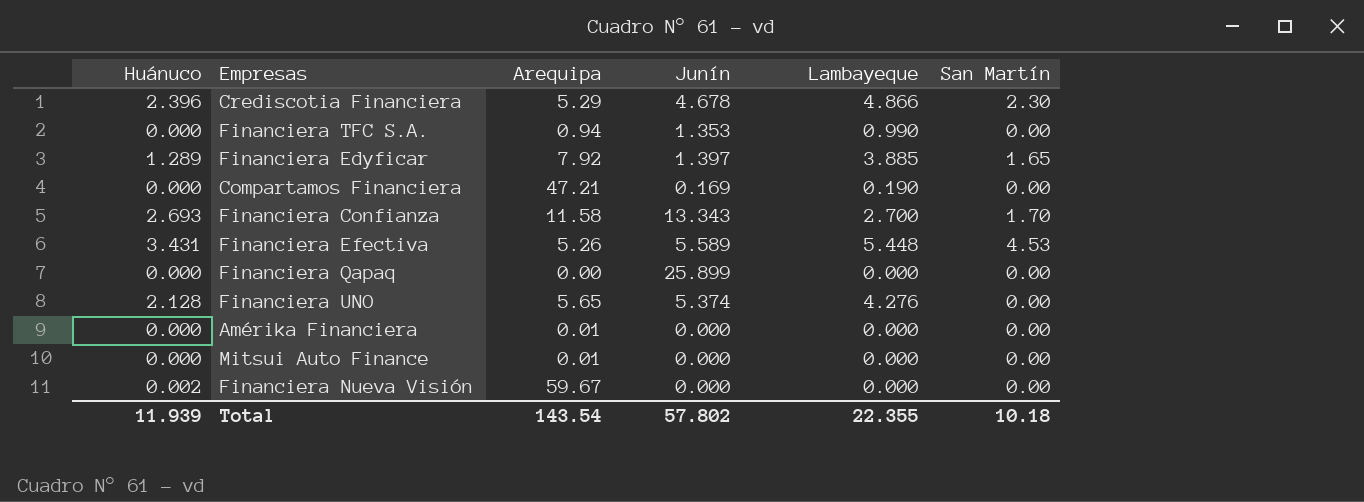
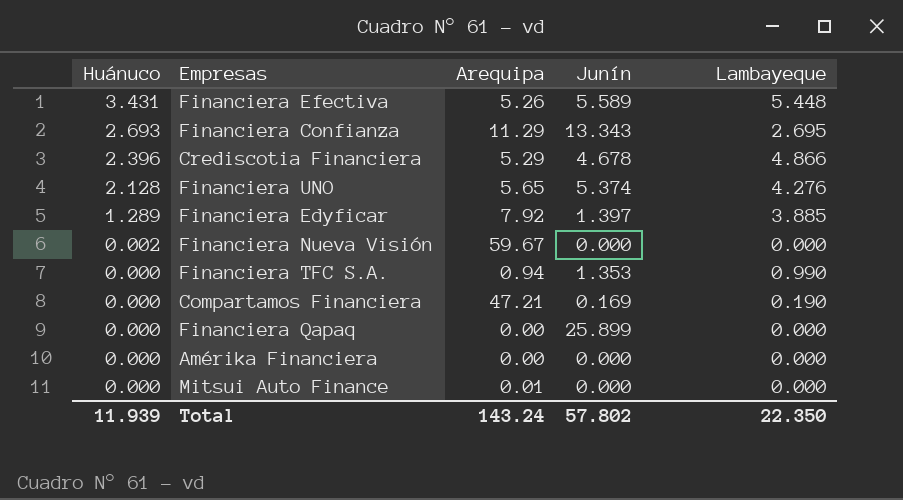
row order: none -> Huánuco descending
column San Martín | position: 6 -> none
Financiera Confianza | Arequipa: 11.58 -> 11.29
Financiera Confianza | Lambayeque: 2.700 -> 2.695
Amérika Financiera | Arequipa: 0.01 -> 0.00
Total | Arequipa: 143.54 -> 143.24
Total | Lambayeque: 22.355 -> 22.350

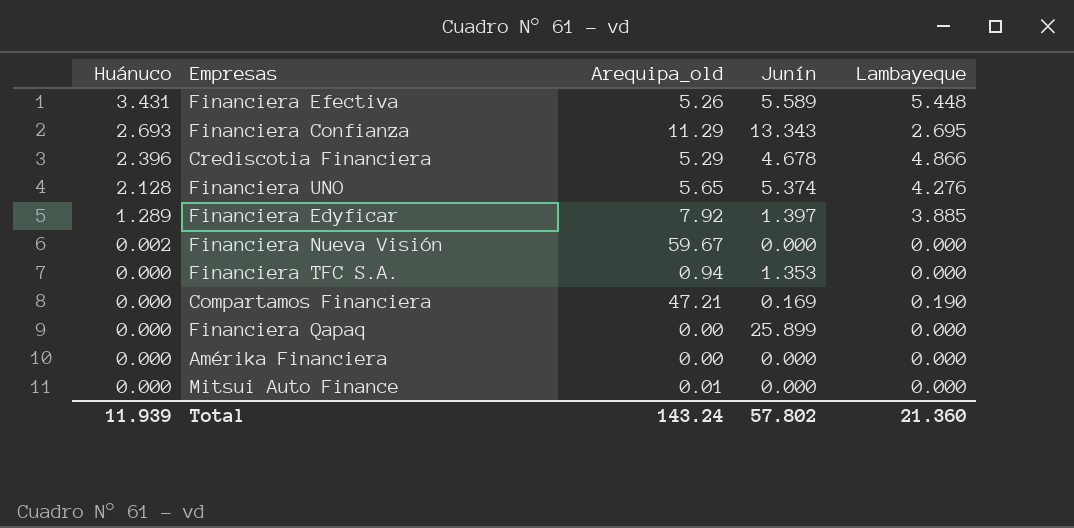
column name: Arequipa -> Arequipa_old
Financiera TFC S.A. | Lambayeque: 0.990 -> 0.000
Total | Lambayeque: 22.350 -> 21.360

